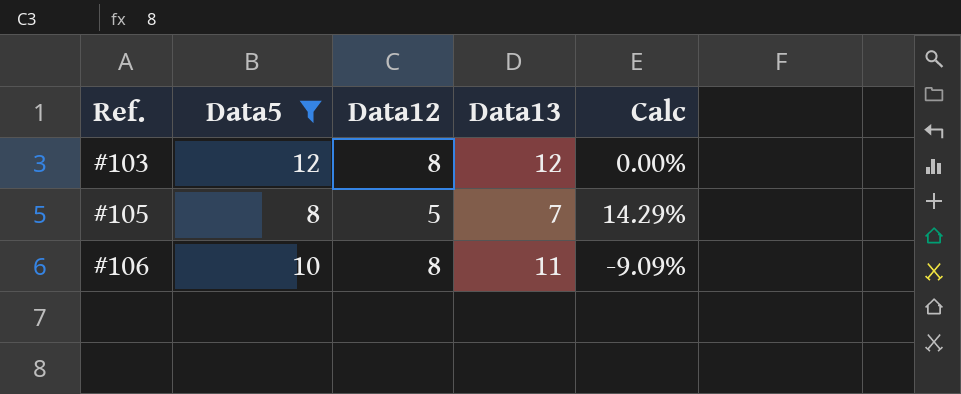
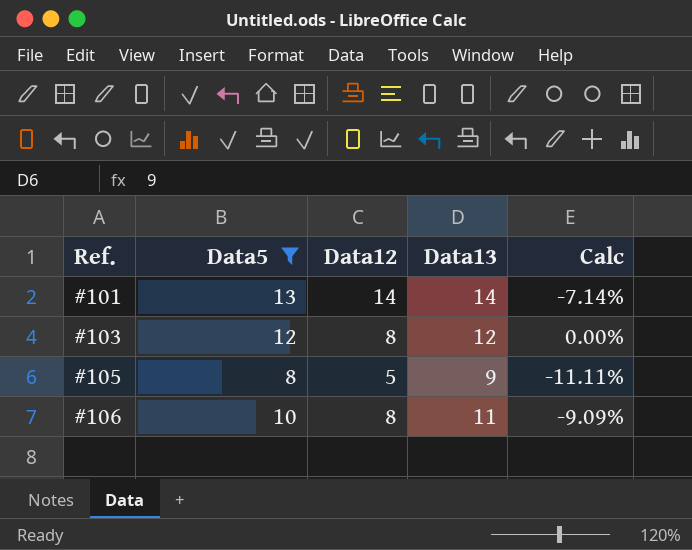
row #101: none -> 13 | 14 | 14 | -7.14%
#105 | Data13: 7 -> 9
#105 | Calc: 14.29% -> -11.11%

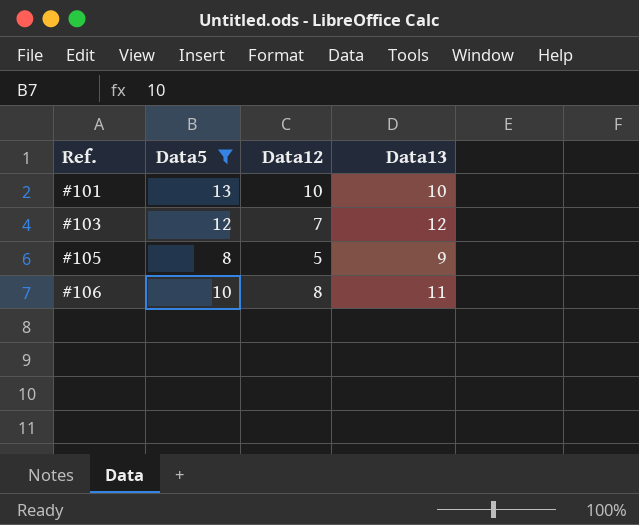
column Calc | formula: ([Data5] - [Data13]) / [Data13] -> none
#101 | Data12: 14 -> 10
#101 | Data13: 14 -> 10
#103 | Data12: 8 -> 7

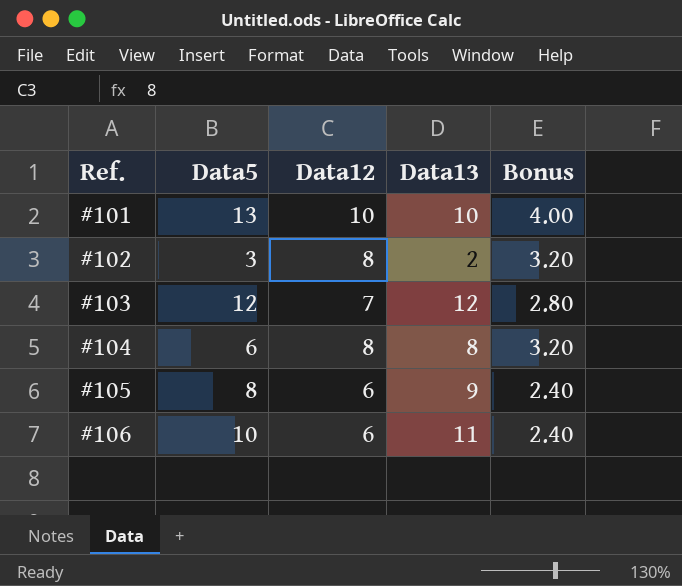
filter: Data5 >= 8 -> none
column Bonus | formula: none -> [Data12] * 0.4
#105 | Data12: 5 -> 6
#106 | Data12: 8 -> 6

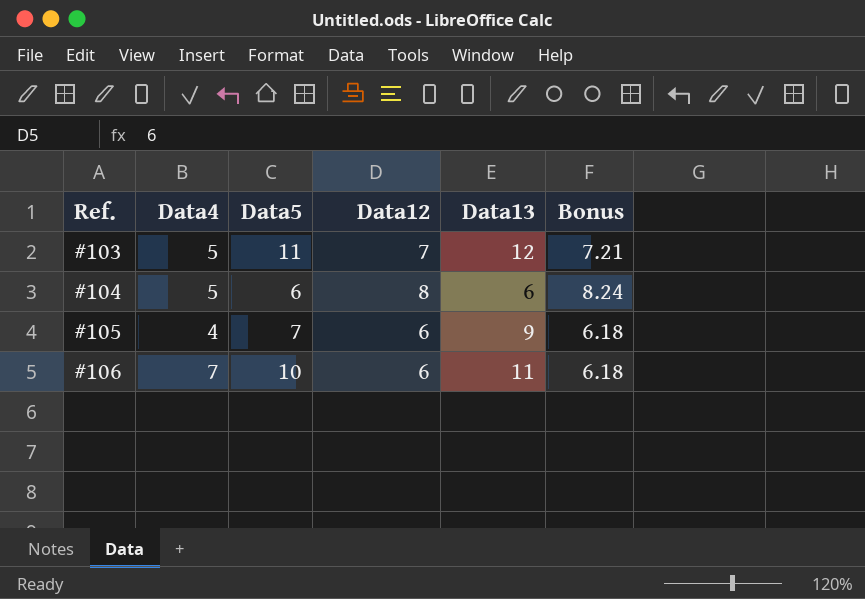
column Data4 | position: none -> 2
column Bonus | formula: [Data12] * 0.4 -> [Data12] * 1.03
row #101: 13 | 10 | 10 | 4.00 -> none
row #102: 3 | 8 | 2 | 3.20 -> none
#103 | Data5: 12 -> 11
#104 | Data13: 8 -> 6
#105 | Data5: 8 -> 7

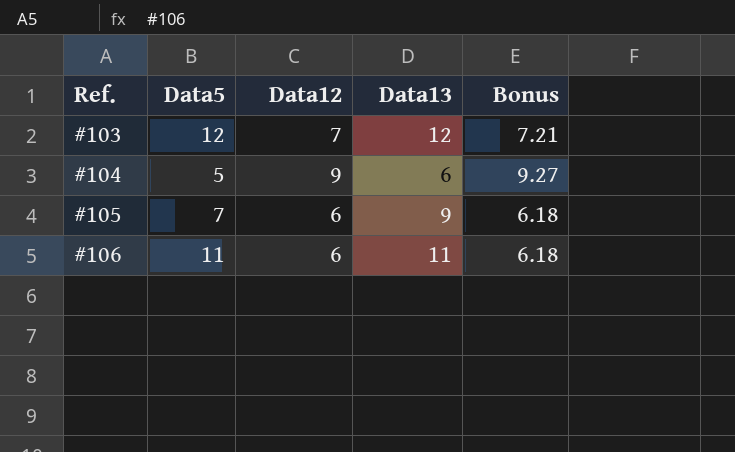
column Data4 | position: 2 -> none
#103 | Data5: 11 -> 12
#104 | Data5: 6 -> 5
#104 | Data12: 8 -> 9
#104 | Bonus: 8.24 -> 9.27
#106 | Data5: 10 -> 11

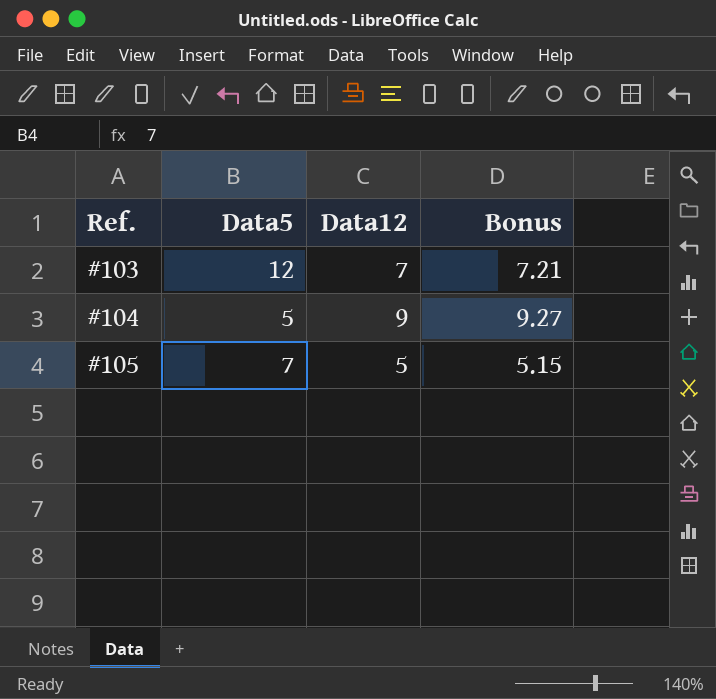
column Data13 | position: 4 -> none
row #106: 11 | 6 | 11 | 6.18 -> none
#105 | Data12: 6 -> 5
#105 | Bonus: 6.18 -> 5.15

